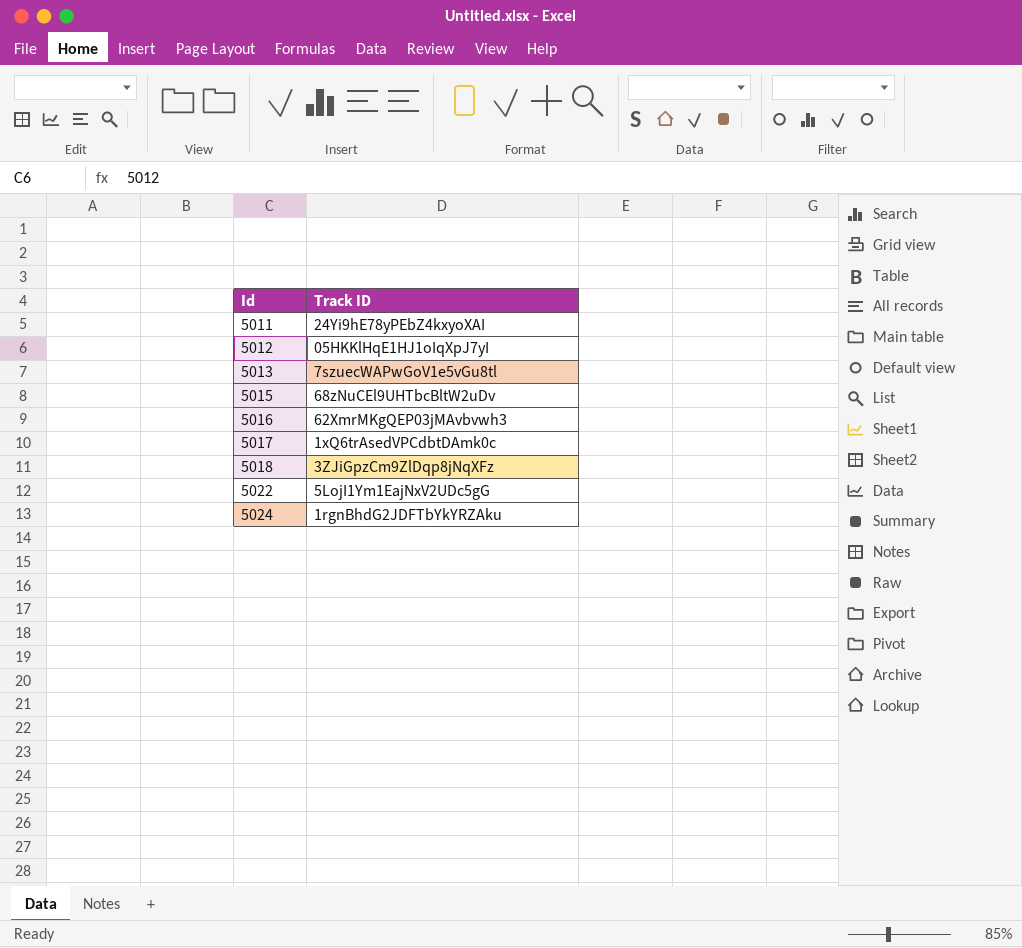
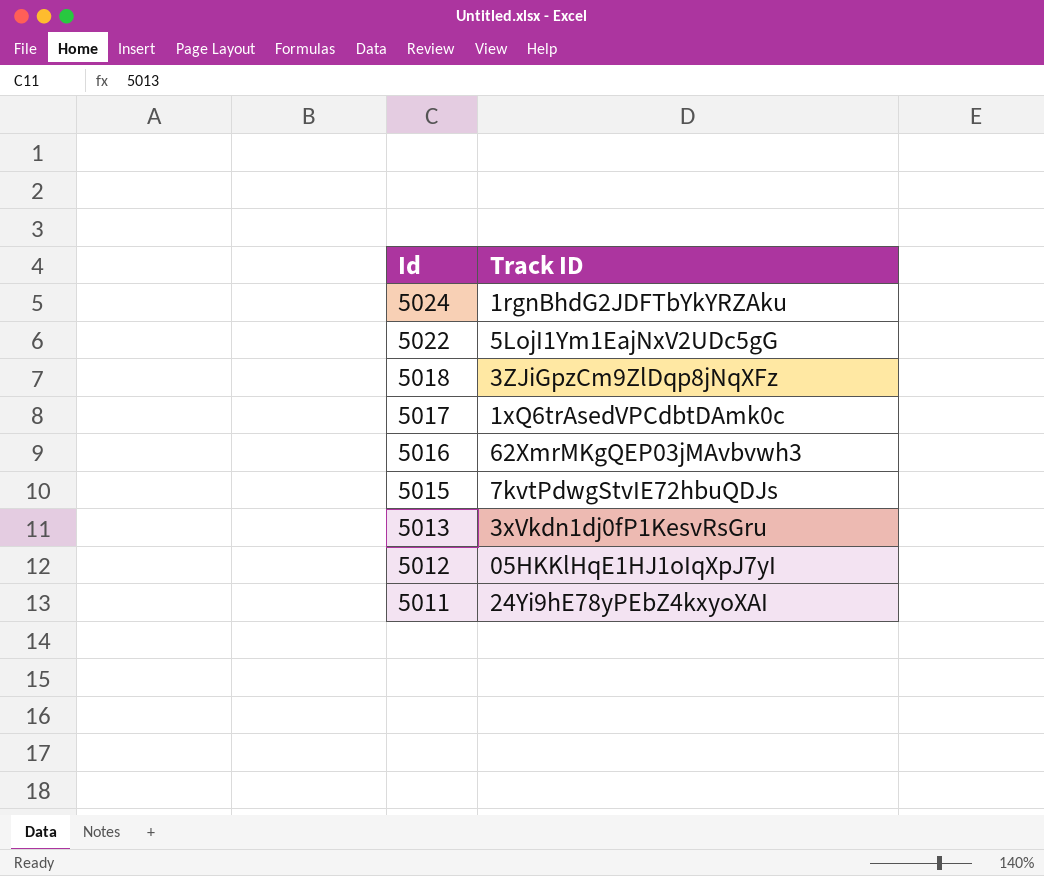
row order: Id ascending -> Id descending
5015 | Track ID: 68zNuCEl9UHTbcBltW2uDv -> 7kvtPdwgStvIE72hbuQDJs
5013 | Track ID: 7szuecWAPwGoV1e5vGu8tl -> 3xVkdn1dj0fP1KesvRsGru

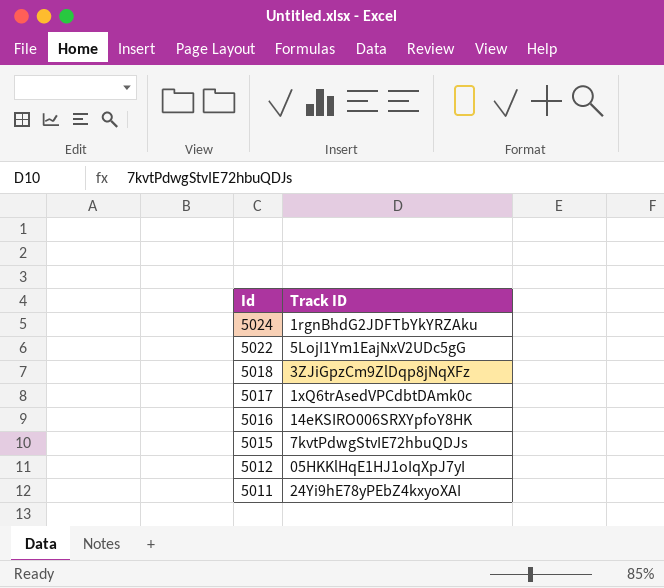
row 5013: 3xVkdn1dj0fP1KesvRsGru -> none
5016 | Track ID: 62XmrMKgQEP03jMAvbvwh3 -> 14eKSIRO006SRXYpfoY8HK

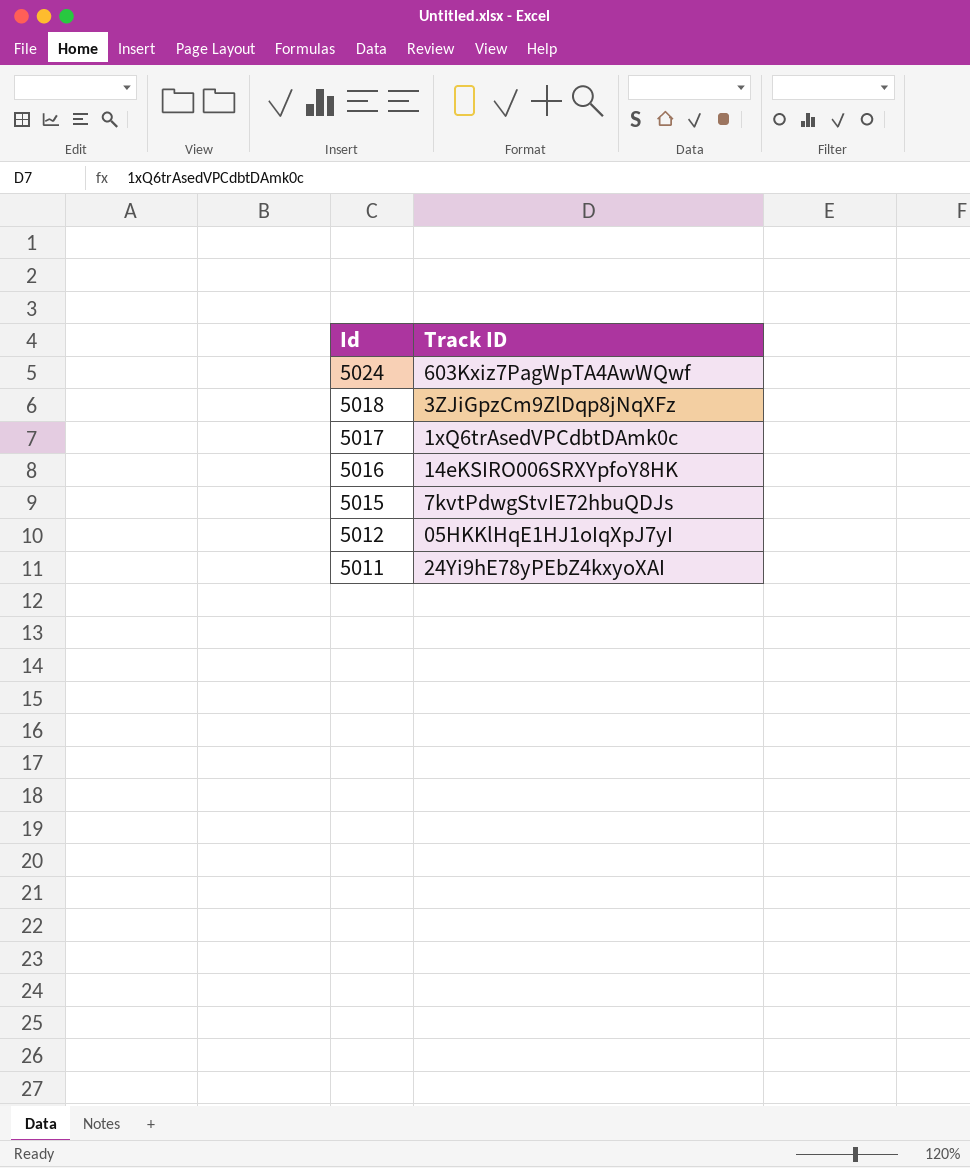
row 5022: 5LojI1Ym1EajNxV2UDc5gG -> none
5024 | Track ID: 1rgnBhdG2JDFTbYkYRZAku -> 603Kxiz7PagWpTA4AwWQwf

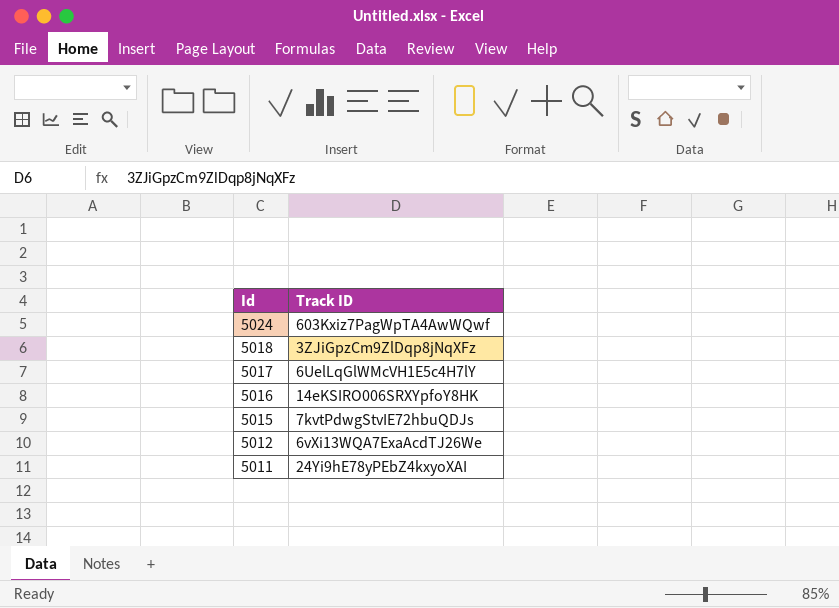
5017 | Track ID: 1xQ6trAsedVPCdbtDAmk0c -> 6UelLqGlWMcVH1E5c4H7lY
5012 | Track ID: 05HKKlHqE1HJ1oIqXpJ7yI -> 6vXi13WQA7ExaAcdTJ26We

